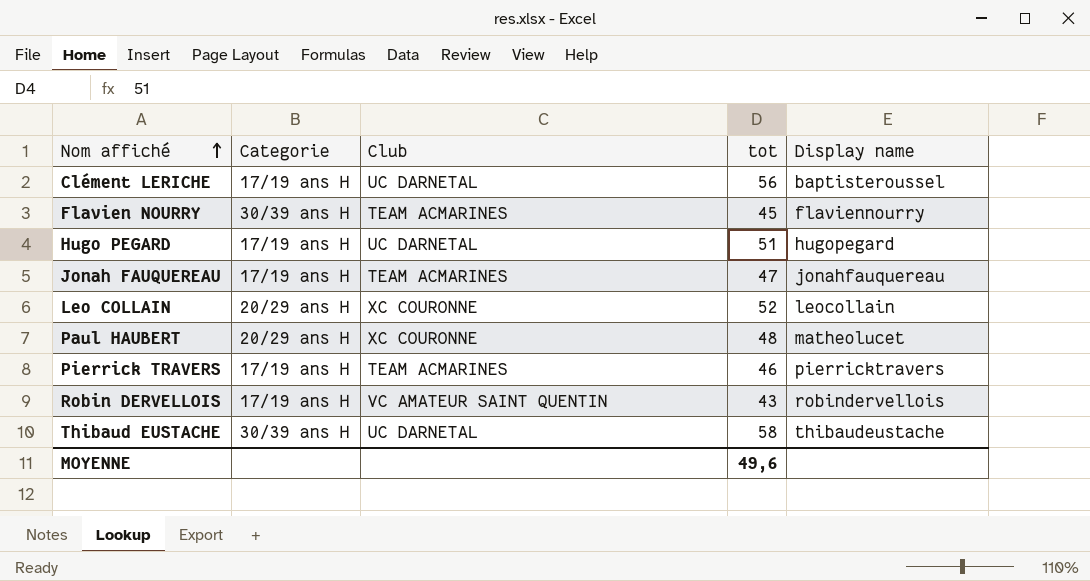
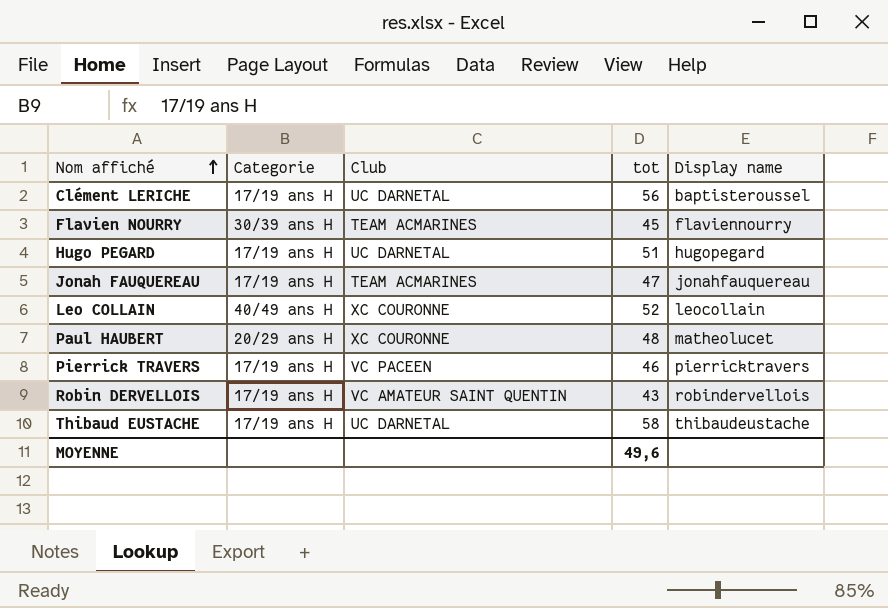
Leo COLLAIN | Categorie: 20/29 ans H -> 40/49 ans H
Pierrick TRAVERS | Club: TEAM ACMARINES -> VC PACEEN
Thibaud EUSTACHE | Categorie: 30/39 ans H -> 17/19 ans H

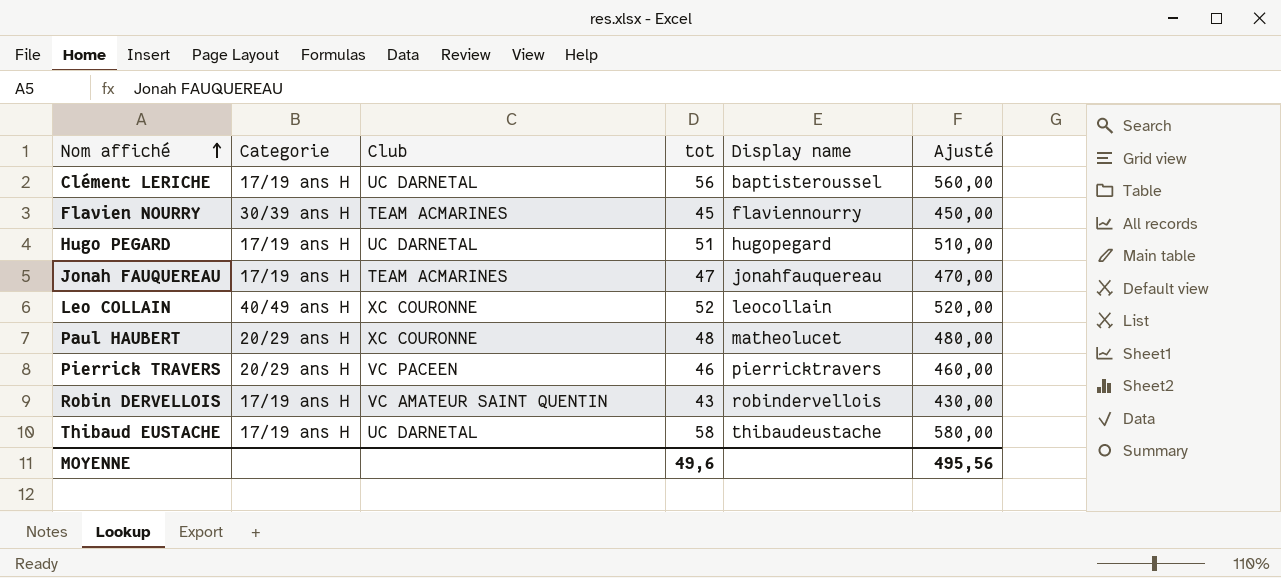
column Ajusté | formula: none -> [tot] * 10
Pierrick TRAVERS | Categorie: 17/19 ans H -> 20/29 ans H

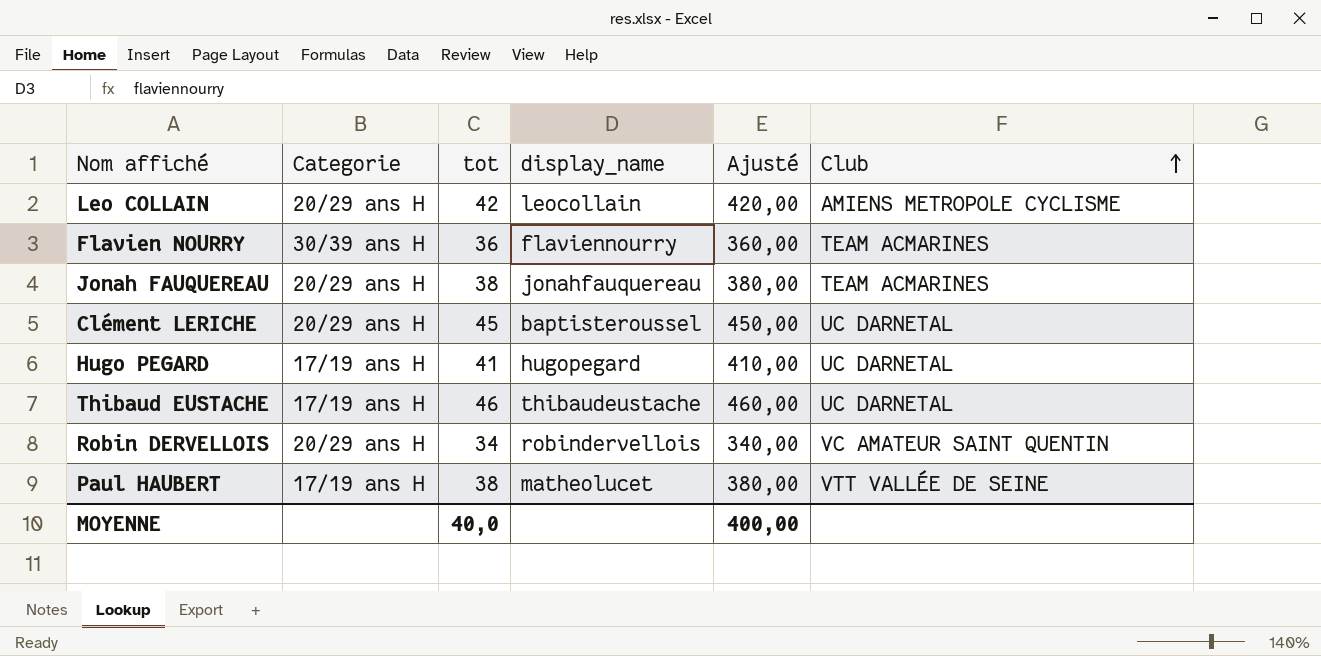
row order: Nom affiché ascending -> Club ascending
column name: Display name -> display_name
column Club | position: 3 -> 6
row Pierrick TRAVERS: 20/29 ans H | VC PACEEN | 46 | pierricktravers | 460,00 -> none
Leo COLLAIN | Categorie: 40/49 ans H -> 20/29 ans H
Leo COLLAIN | tot: 52 -> 42
Leo COLLAIN | Ajusté: 520,00 -> 420,00
Leo COLLAIN | Club: XC COURONNE -> AMIENS METROPOLE CYCLISME
Flavien NOURRY | tot: 45 -> 36
Flavien NOURRY | Ajusté: 450,00 -> 360,00
Jonah FAUQUEREAU | Categorie: 17/19 ans H -> 20/29 ans H
Jonah FAUQUEREAU | tot: 47 -> 38
Jonah FAUQUEREAU | Ajusté: 470,00 -> 380,00
Clément LERICHE | Categorie: 17/19 ans H -> 20/29 ans H
Clément LERICHE | tot: 56 -> 45
Clément LERICHE | Ajusté: 560,00 -> 450,00
Hugo PEGARD | tot: 51 -> 41
Hugo PEGARD | Ajusté: 510,00 -> 410,00
Thibaud EUSTACHE | tot: 58 -> 46
Thibaud EUSTACHE | Ajusté: 580,00 -> 460,00
Robin DERVELLOIS | Categorie: 17/19 ans H -> 20/29 ans H
Robin DERVELLOIS | tot: 43 -> 34
Robin DERVELLOIS | Ajusté: 430,00 -> 340,00
Paul HAUBERT | Categorie: 20/29 ans H -> 17/19 ans H
Paul HAUBERT | tot: 48 -> 38
Paul HAUBERT | Ajusté: 480,00 -> 380,00
Paul HAUBERT | Club: XC COURONNE -> VTT VALLÉE DE SEINE
MOYENNE | tot: 49,6 -> 40,0
MOYENNE | Ajusté: 495,56 -> 400,00

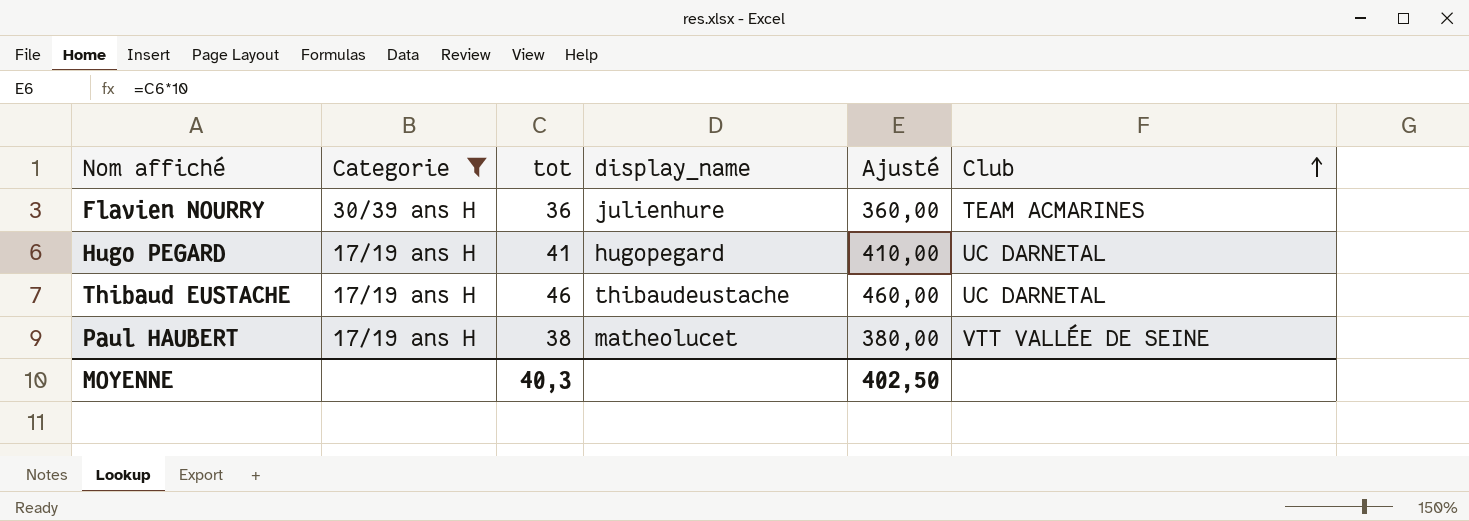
filter: none -> Categorie != 20/29 ans H
Flavien NOURRY | display_name: flaviennourry -> julienhure
MOYENNE | tot: 40,0 -> 40,3
MOYENNE | Ajusté: 400,00 -> 402,50

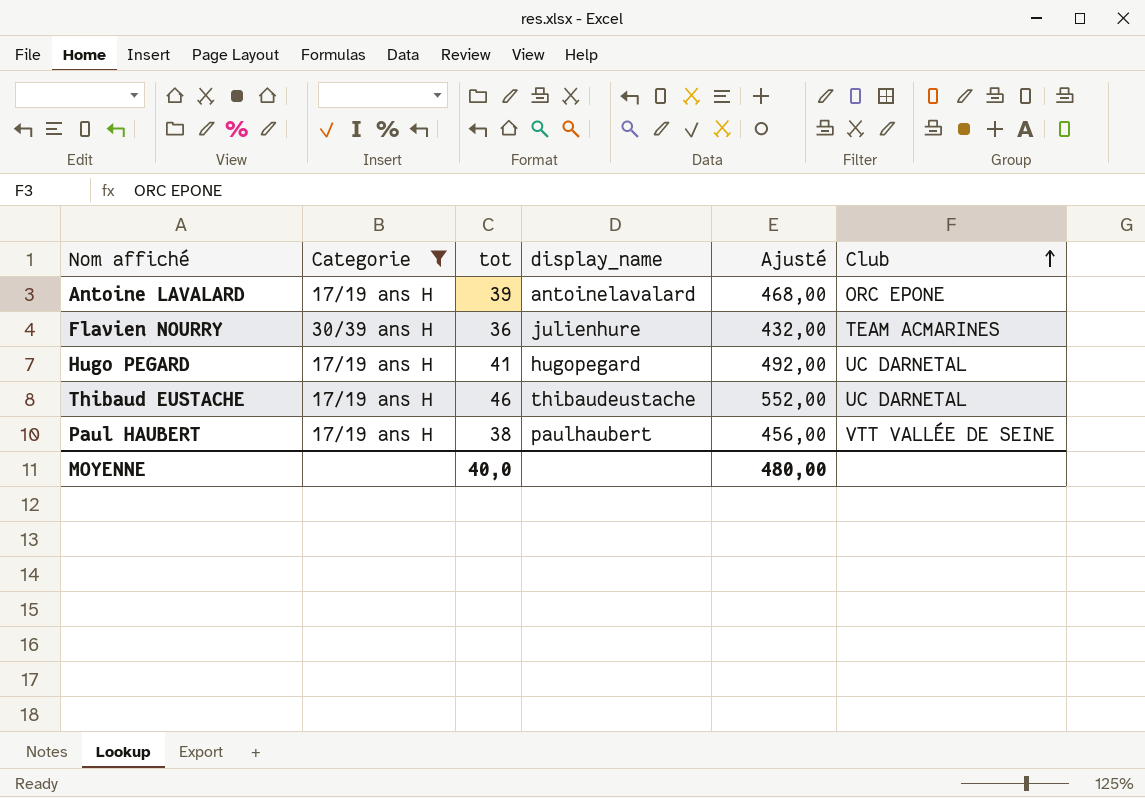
column Ajusté | formula: [tot] * 10 -> [tot] * 12
row Antoine LAVALARD: none -> 17/19 ans H | 39 | antoinelavalard | 468,00 | ORC EPONE
Paul HAUBERT | display_name: matheolucet -> paulhaubert
MOYENNE | tot: 40,3 -> 40,0
MOYENNE | Ajusté: 402,50 -> 480,00

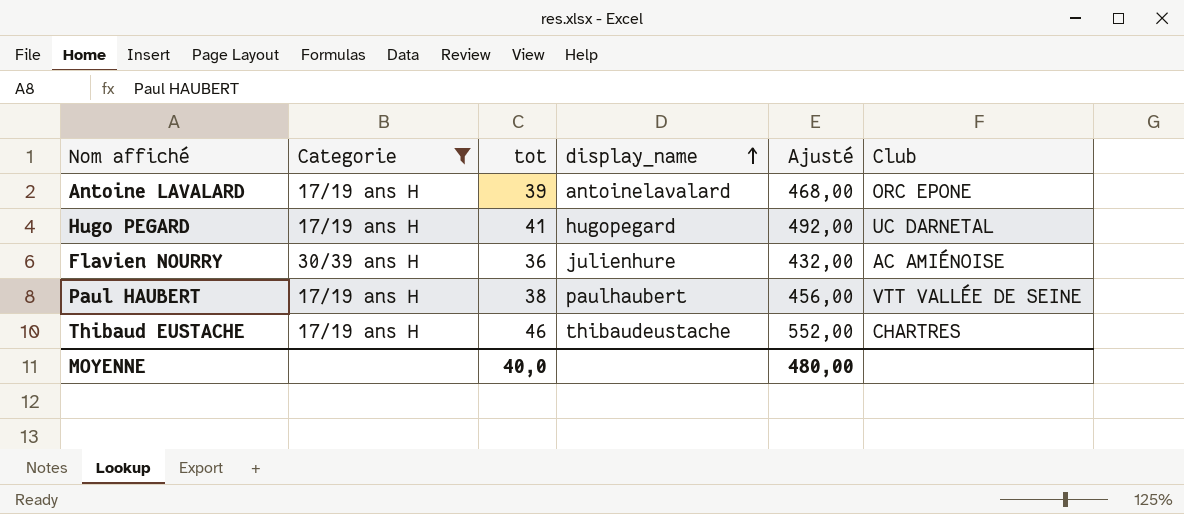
row order: Club ascending -> display_name ascending
Flavien NOURRY | Club: TEAM ACMARINES -> AC AMIÉNOISE
Thibaud EUSTACHE | Club: UC DARNETAL -> CHARTRES

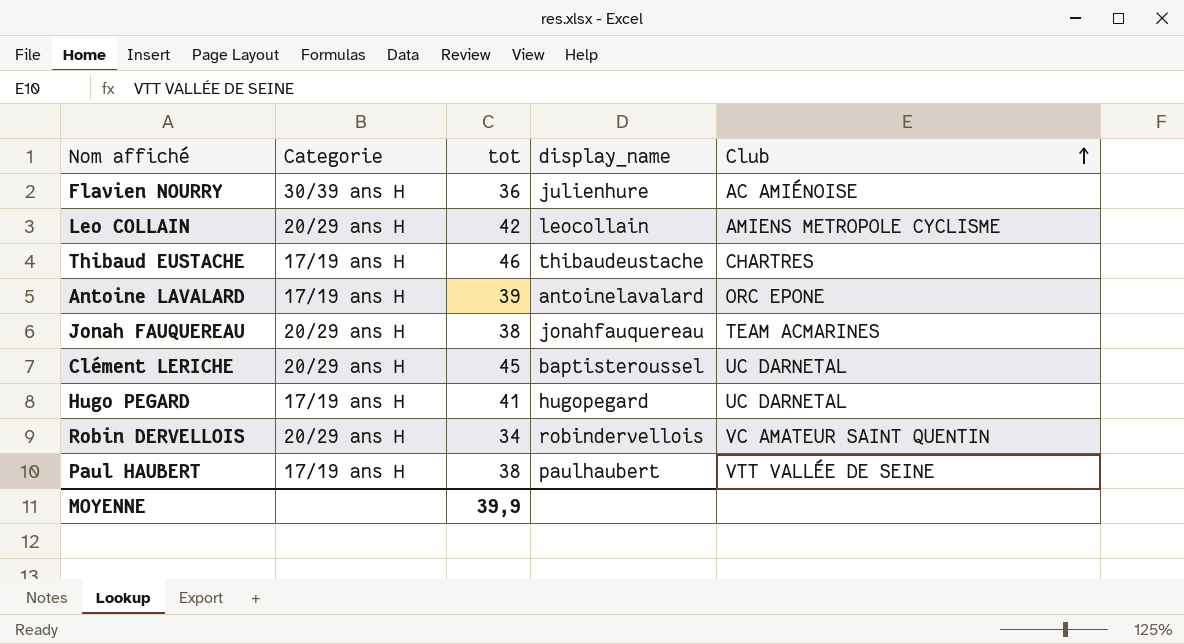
filter: Categorie != 20/29 ans H -> none
row order: display_name ascending -> Club ascending
column Ajusté | formula: [tot] * 12 -> none
MOYENNE | tot: 40,0 -> 39,9

